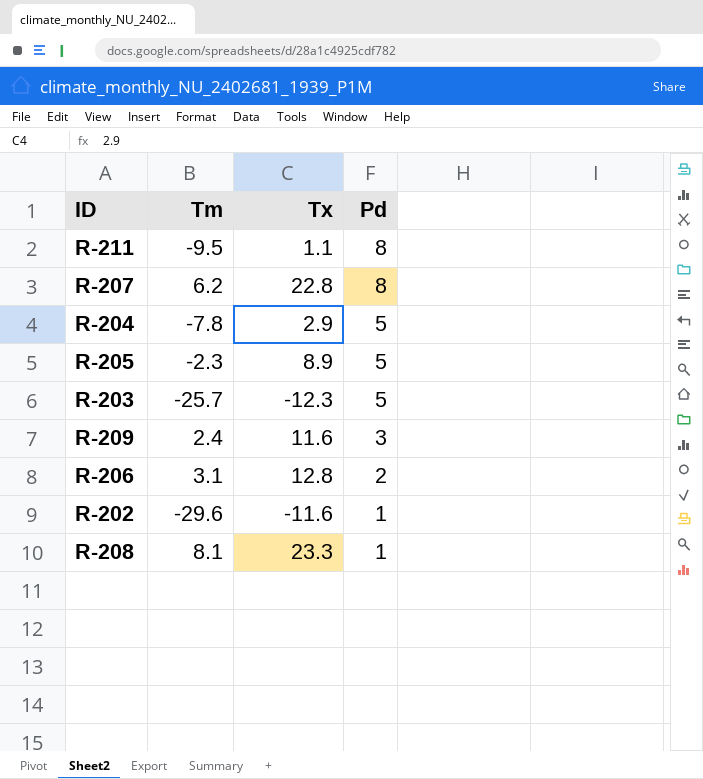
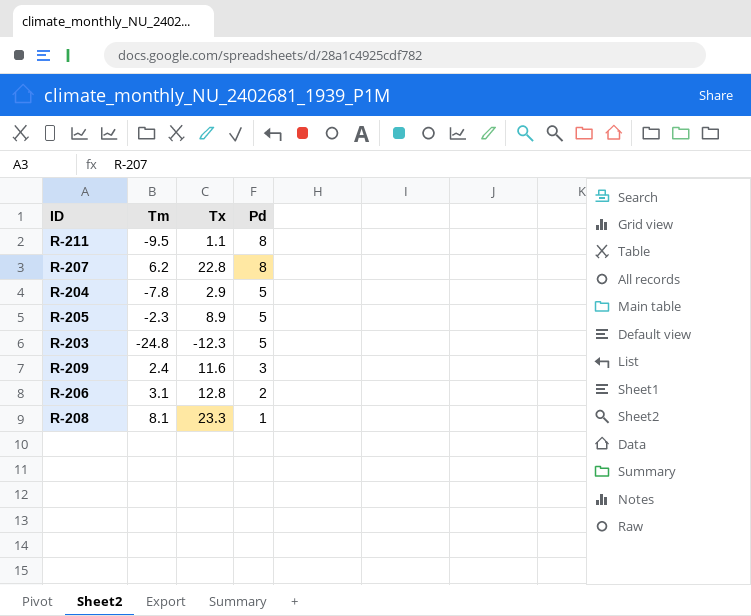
row R-202: -29.6 | -11.6 | 1 -> none
R-203 | Tm: -25.7 -> -24.8

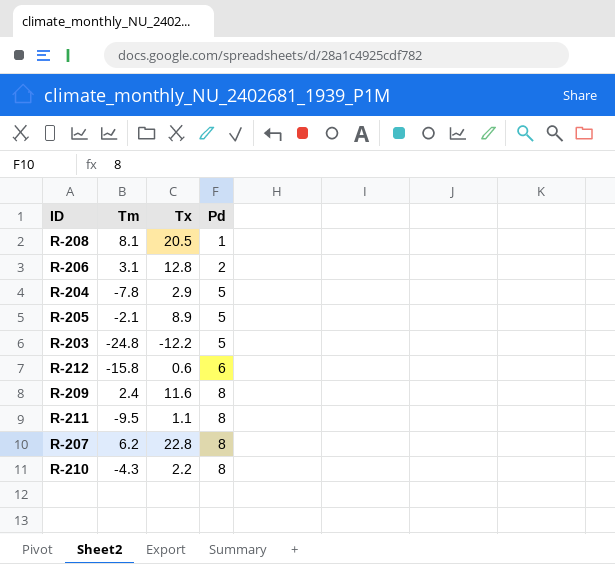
row order: Pd descending -> Pd ascending
R-208 | Tx: 23.3 -> 20.5
R-205 | Tm: -2.3 -> -2.1
R-203 | Tx: -12.3 -> -12.2
row R-212: none -> -15.8 | 0.6 | 6
R-209 | Pd: 3 -> 8
row R-210: none -> -4.3 | 2.2 | 8

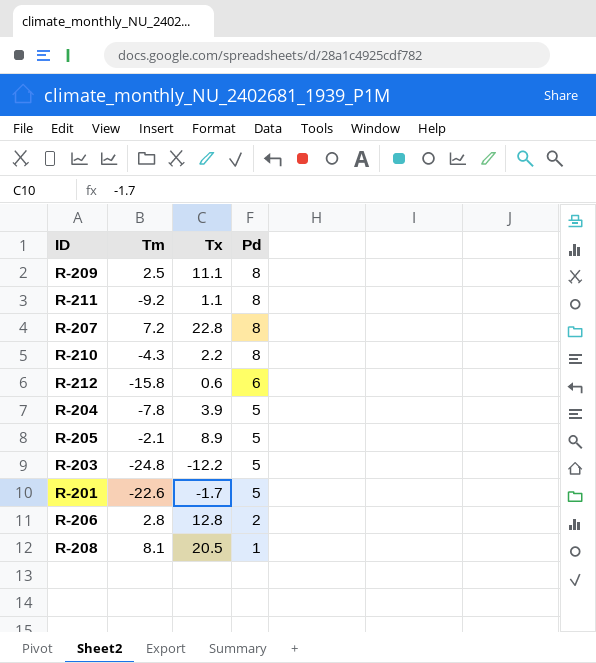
row order: Pd ascending -> Pd descending
R-209 | Tm: 2.4 -> 2.5
R-209 | Tx: 11.6 -> 11.1
R-211 | Tm: -9.5 -> -9.2
R-207 | Tm: 6.2 -> 7.2
R-204 | Tx: 2.9 -> 3.9
row R-201: none -> -22.6 | -1.7 | 5
R-206 | Tm: 3.1 -> 2.8

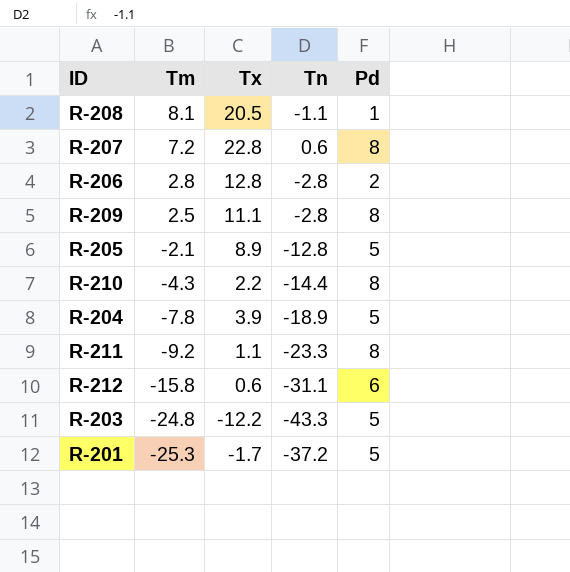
row order: Pd descending -> Tm descending
column Tn | position: none -> 4
R-201 | Tm: -22.6 -> -25.3

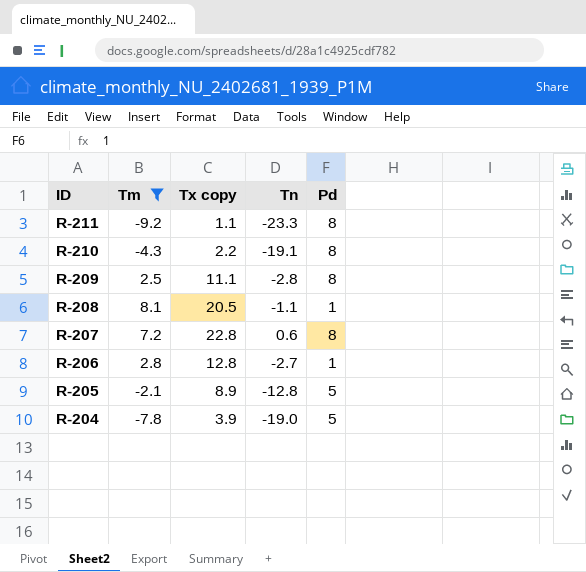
filter: none -> Tm >= -9.2
row order: Tm descending -> ID descending
column name: Tx -> Tx copy
R-210 | Tn: -14.4 -> -19.1
R-206 | Tn: -2.8 -> -2.7
R-206 | Pd: 2 -> 1
R-204 | Tn: -18.9 -> -19.0

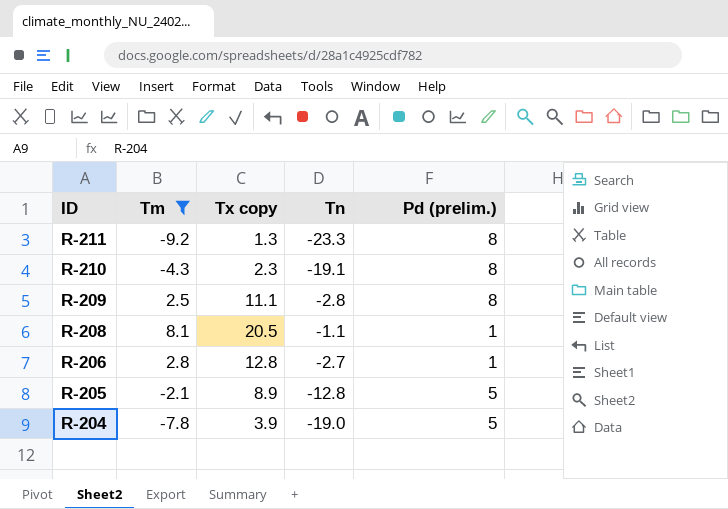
column name: Pd -> Pd (prelim.)
row R-207: 7.2 | 22.8 | 0.6 | 8 -> none
R-211 | Tx copy: 1.1 -> 1.3
R-210 | Tx copy: 2.2 -> 2.3

